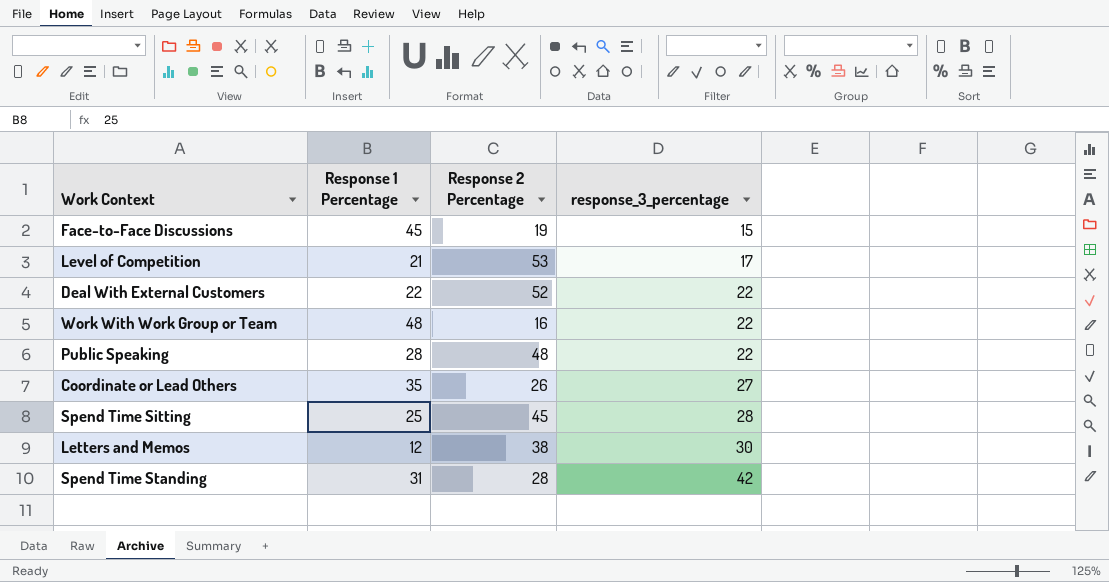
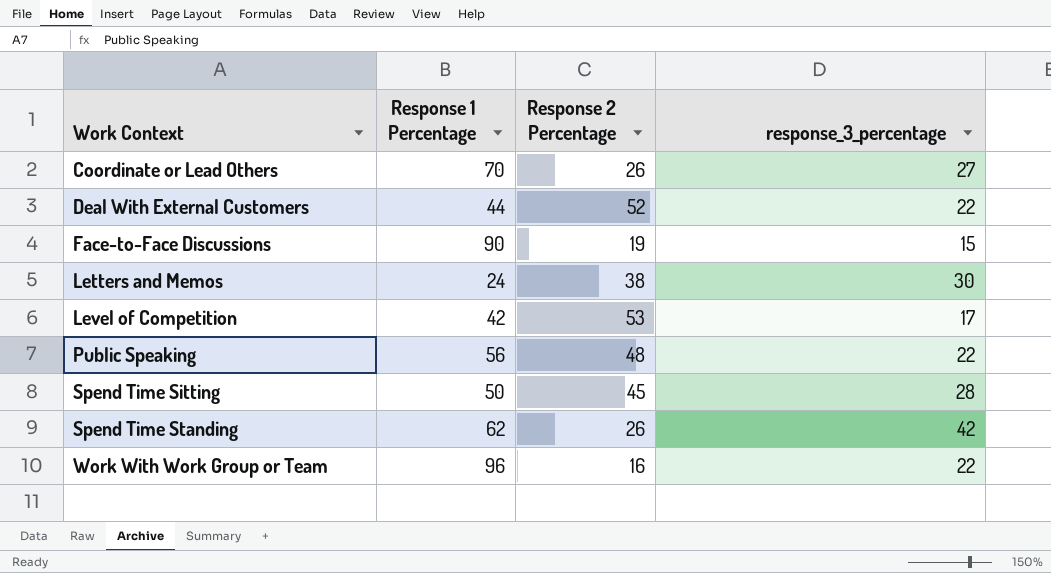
row order: response_3_percentage ascending -> Work Context ascending
Coordinate or Lead Others | Response 1 Percentage: 35 -> 70
Deal With External Customers | Response 1 Percentage: 22 -> 44
Face-to-Face Discussions | Response 1 Percentage: 45 -> 90
Letters and Memos | Response 1 Percentage: 12 -> 24
Level of Competition | Response 1 Percentage: 21 -> 42
Public Speaking | Response 1 Percentage: 28 -> 56
Spend Time Sitting | Response 1 Percentage: 25 -> 50
Spend Time Standing | Response 1 Percentage: 31 -> 62
Spend Time Standing | Response 2 Percentage: 28 -> 26
Work With Work Group or Team | Response 1 Percentage: 48 -> 96

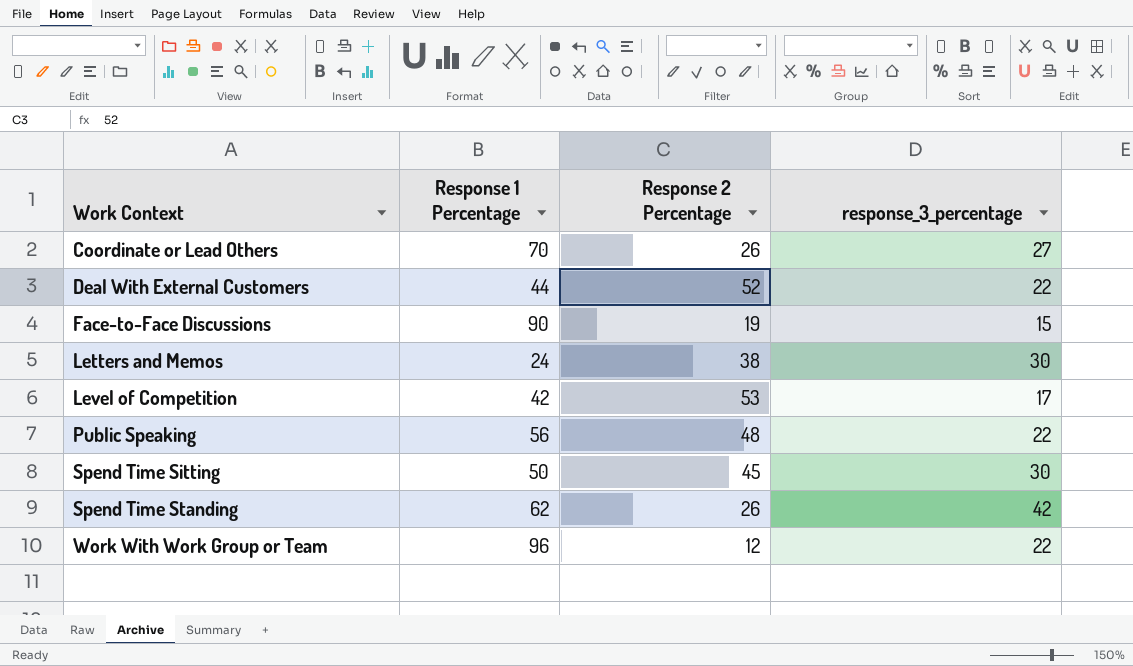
Spend Time Sitting | response_3_percentage: 28 -> 30
Work With Work Group or Team | Response 2 Percentage: 16 -> 12

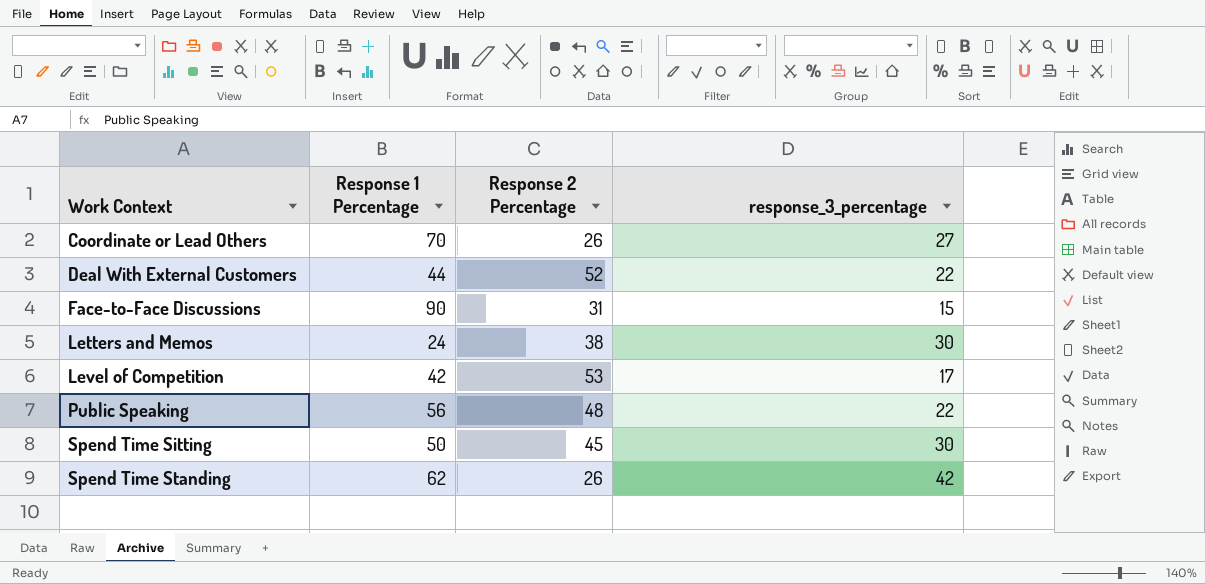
row Work With Work Group or Team: 96 | 12 | 22 -> none
Face-to-Face Discussions | Response 2 Percentage: 19 -> 31

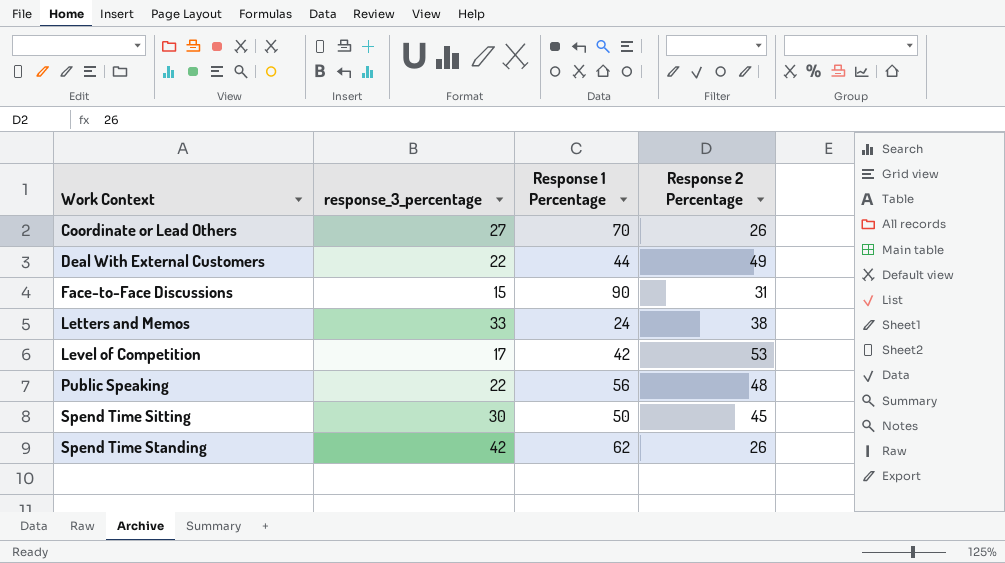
column response_3_percentage | position: 4 -> 2
Deal With External Customers | Response 2 Percentage: 52 -> 49
Letters and Memos | response_3_percentage: 30 -> 33

